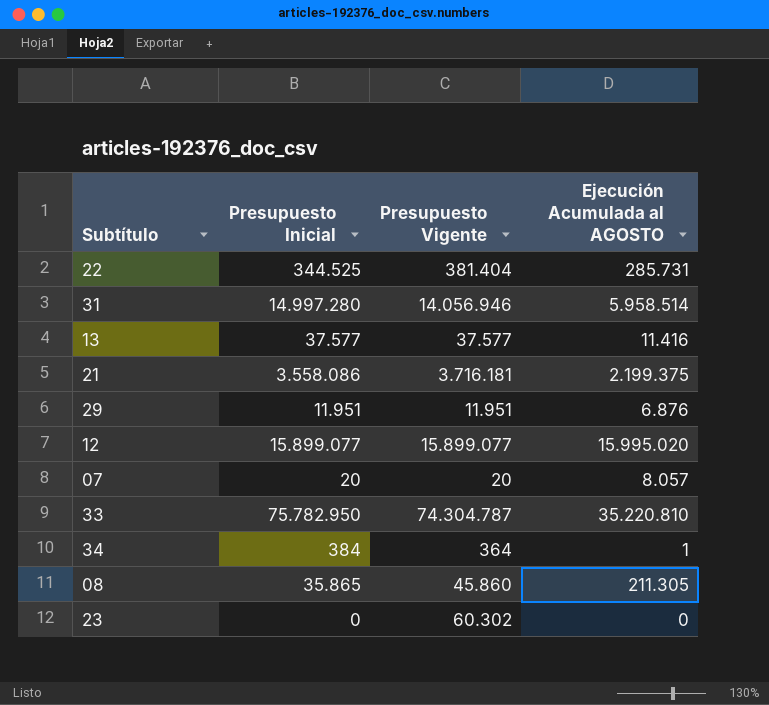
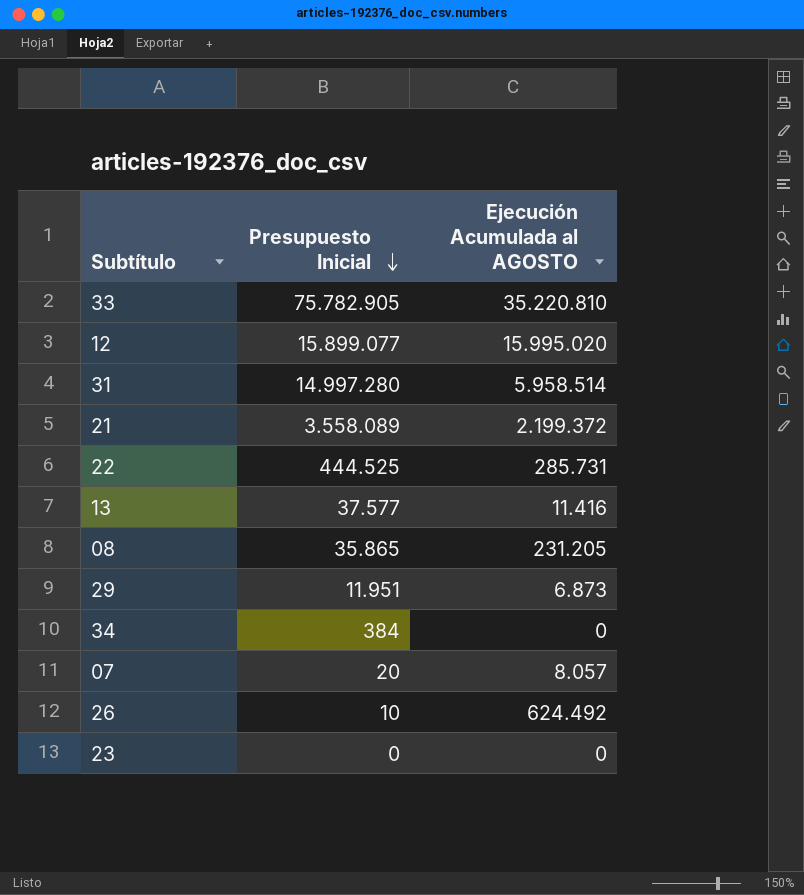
row order: none -> Presupuesto Inicial descending
column Presupuesto Vigente | position: 3 -> none
33 | Presupuesto Inicial: 75.782.950 -> 75.782.905
21 | Presupuesto Inicial: 3.558.086 -> 3.558.089
21 | Ejecución Acumulada al AGOSTO: 2.199.375 -> 2.199.372
22 | Presupuesto Inicial: 344.525 -> 444.525
08 | Ejecución Acumulada al AGOSTO: 211.305 -> 231.205
29 | Ejecución Acumulada al AGOSTO: 6.876 -> 6.873
34 | Ejecución Acumulada al AGOSTO: 1 -> 0
row 26: none -> 10 | 624.492

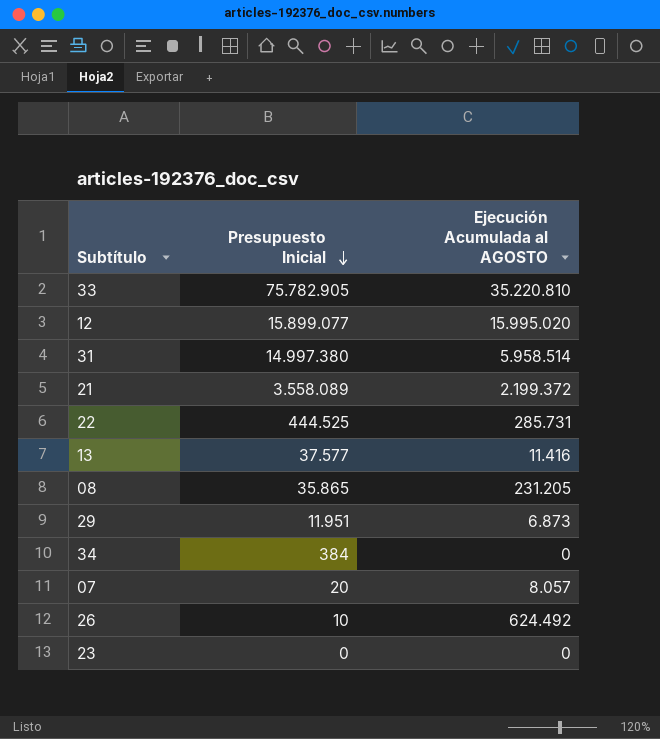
31 | Presupuesto Inicial: 14.997.280 -> 14.997.380

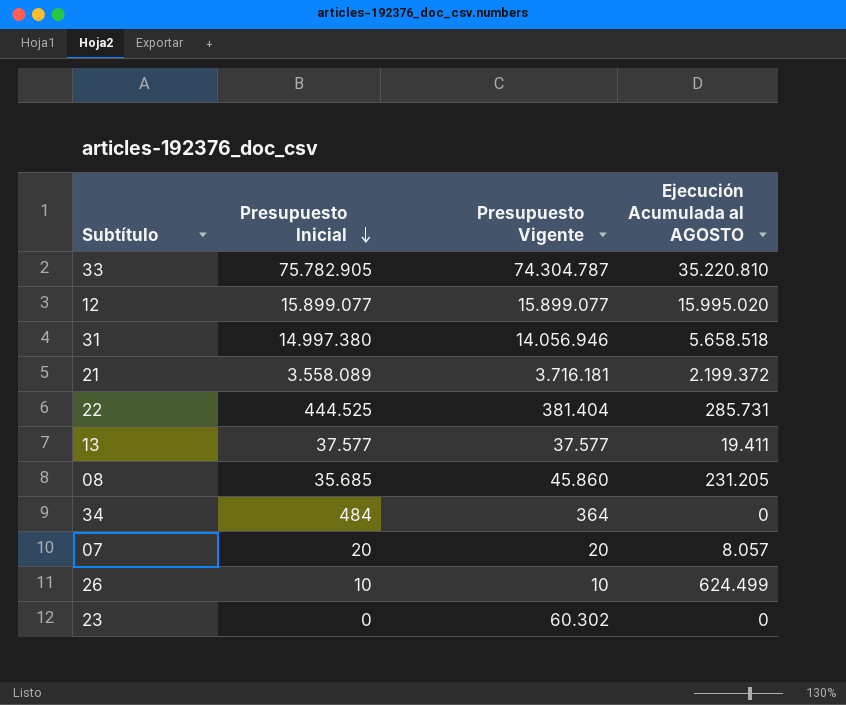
column Presupuesto Vigente | position: none -> 3
row 29: 11.951 | 6.873 -> none
31 | Ejecución Acumulada al AGOSTO: 5.958.514 -> 5.658.518
13 | Ejecución Acumulada al AGOSTO: 11.416 -> 19.411
08 | Presupuesto Inicial: 35.865 -> 35.685
34 | Presupuesto Inicial: 384 -> 484
26 | Ejecución Acumulada al AGOSTO: 624.492 -> 624.499

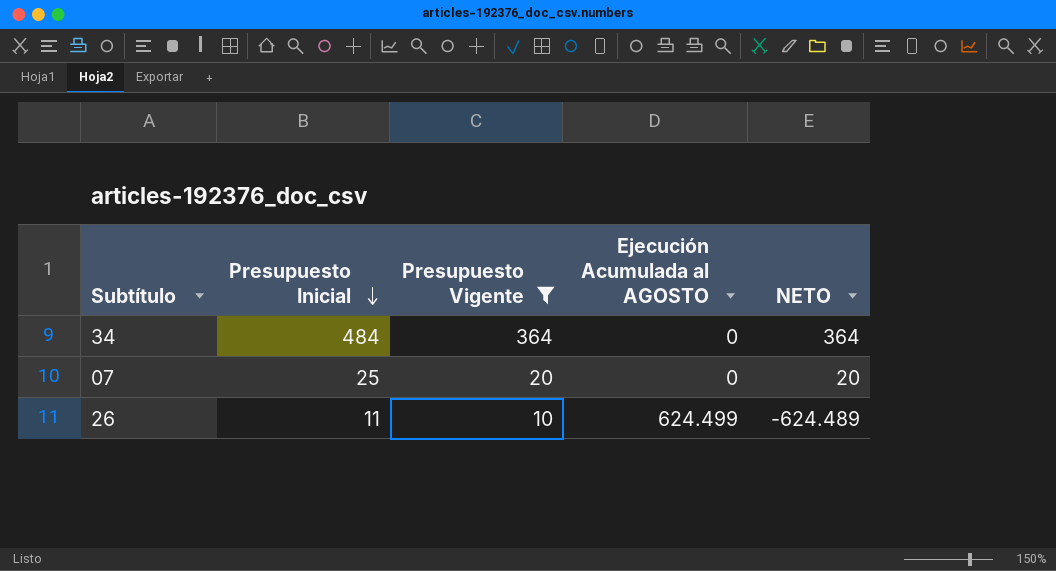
filter: none -> Presupuesto Vigente <= 364
column NETO | formula: none -> [Presupuesto Vigente] - [Ejecución Acumulada al AGOSTO]
07 | Presupuesto Inicial: 20 -> 25
07 | Ejecución Acumulada al AGOSTO: 8.057 -> 0
26 | Presupuesto Inicial: 10 -> 11

